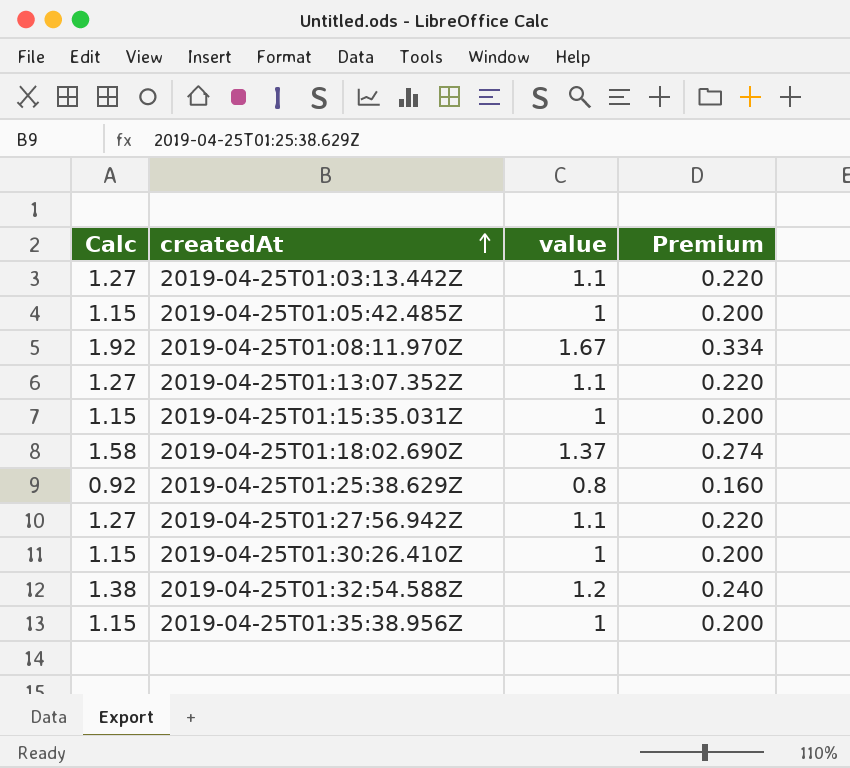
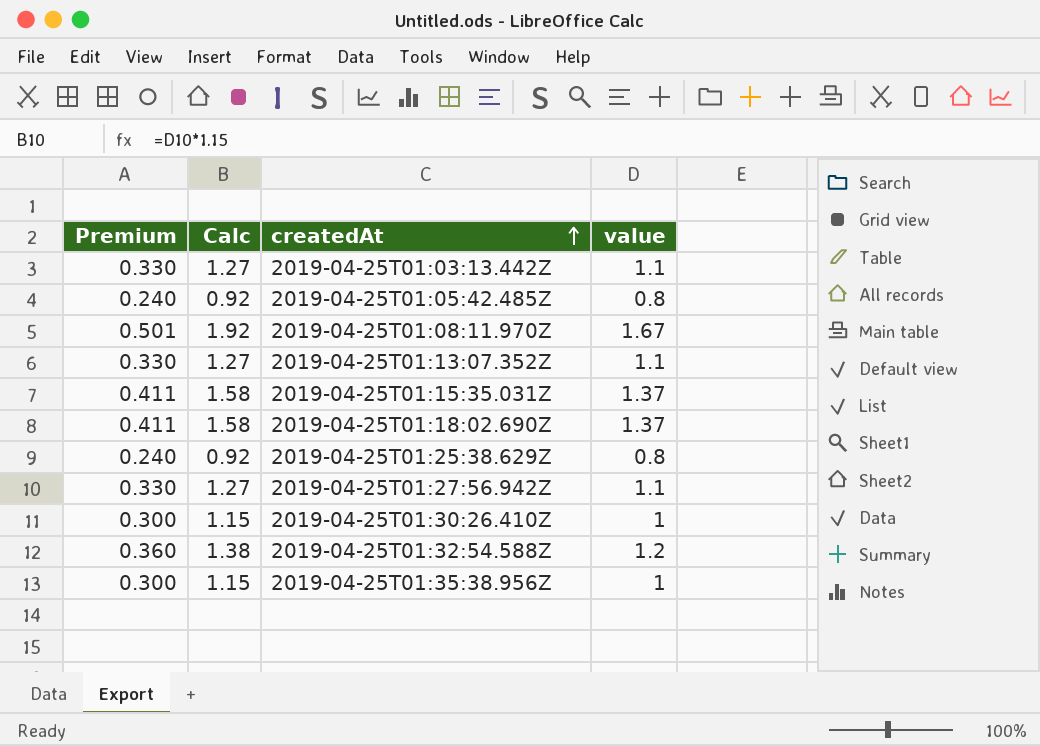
column Premium | formula: [value] * 0.2 -> [value] * 0.3
column Premium | position: 4 -> 1
2019-04-25T01:05:42.485Z | Calc: 1.15 -> 0.92
2019-04-25T01:05:42.485Z | value: 1 -> 0.8
2019-04-25T01:15:35.031Z | Calc: 1.15 -> 1.58
2019-04-25T01:15:35.031Z | value: 1 -> 1.37

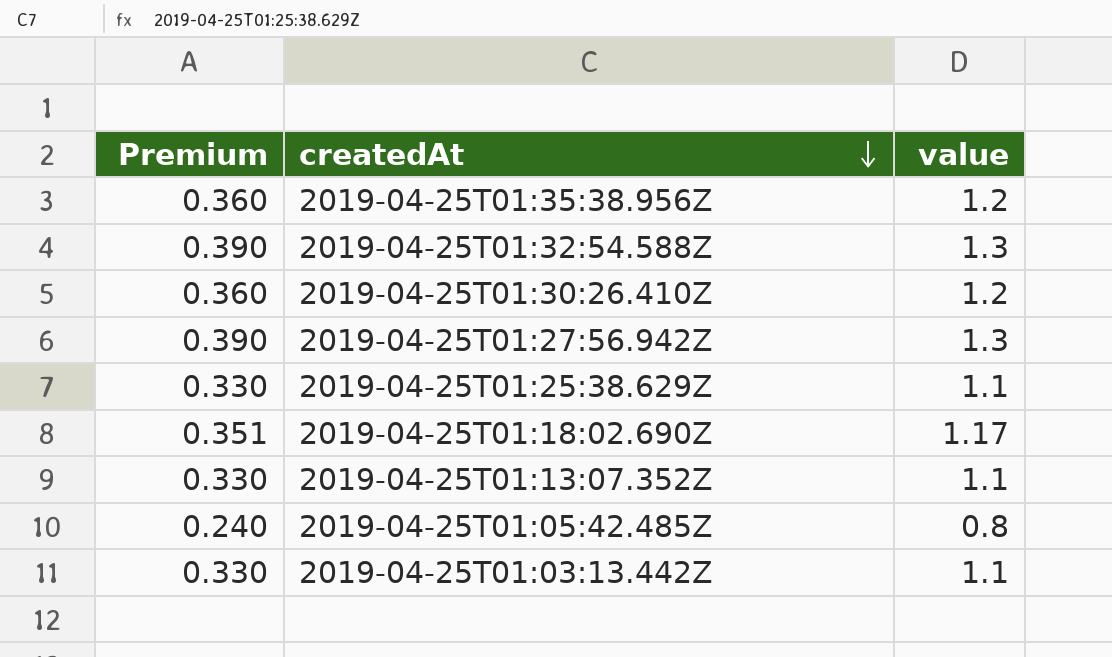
row order: createdAt ascending -> createdAt descending
column Calc | formula: [value] * 1.15 -> none
row 2019-04-25T01:08:11.970Z: 0.501 | 1.92 | 1.67 -> none
row 2019-04-25T01:15:35.031Z: 0.411 | 1.58 | 1.37 -> none
2019-04-25T01:35:38.956Z | Premium: 0.300 -> 0.360
2019-04-25T01:35:38.956Z | value: 1 -> 1.2
2019-04-25T01:32:54.588Z | Premium: 0.360 -> 0.390
2019-04-25T01:32:54.588Z | value: 1.2 -> 1.3
2019-04-25T01:30:26.410Z | Premium: 0.300 -> 0.360
2019-04-25T01:30:26.410Z | value: 1 -> 1.2
2019-04-25T01:27:56.942Z | Premium: 0.330 -> 0.390
2019-04-25T01:27:56.942Z | value: 1.1 -> 1.3
2019-04-25T01:25:38.629Z | Premium: 0.240 -> 0.330
2019-04-25T01:25:38.629Z | value: 0.8 -> 1.1
2019-04-25T01:18:02.690Z | Premium: 0.411 -> 0.351
2019-04-25T01:18:02.690Z | value: 1.37 -> 1.17

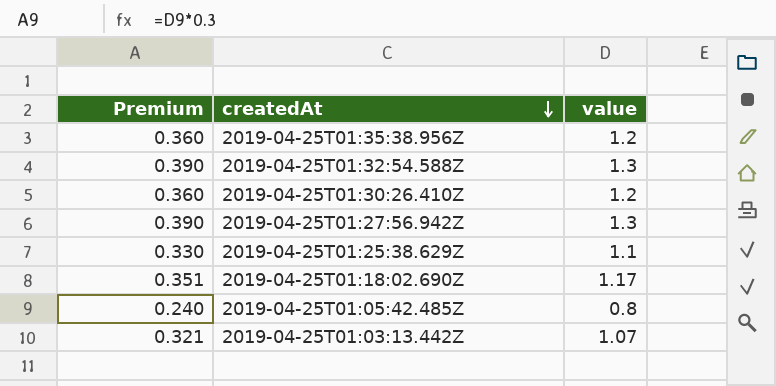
row 2019-04-25T01:13:07.352Z: 0.330 | 1.1 -> none
2019-04-25T01:03:13.442Z | Premium: 0.330 -> 0.321
2019-04-25T01:03:13.442Z | value: 1.1 -> 1.07

